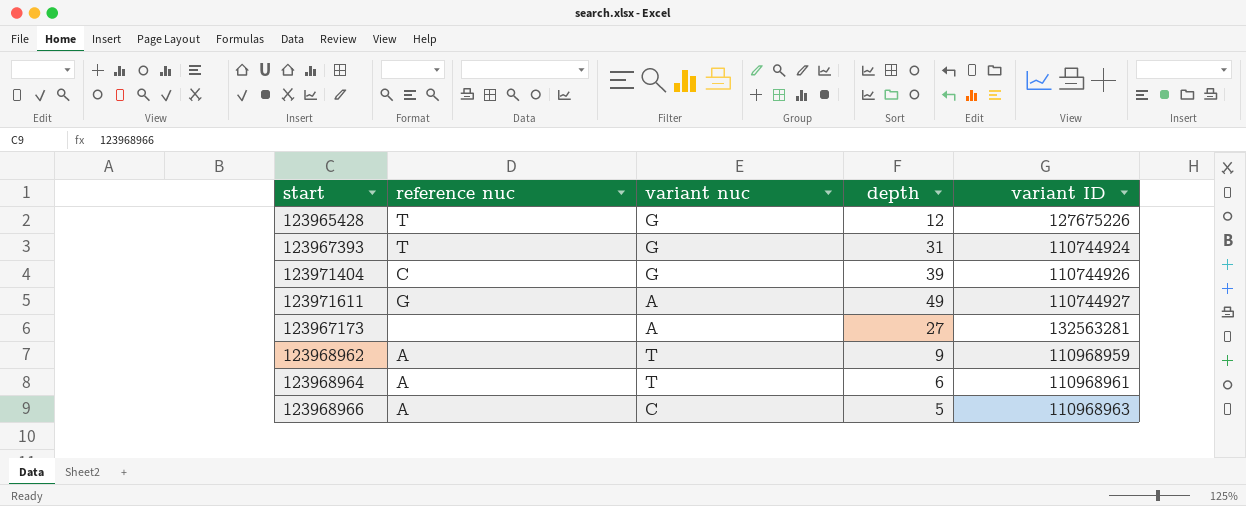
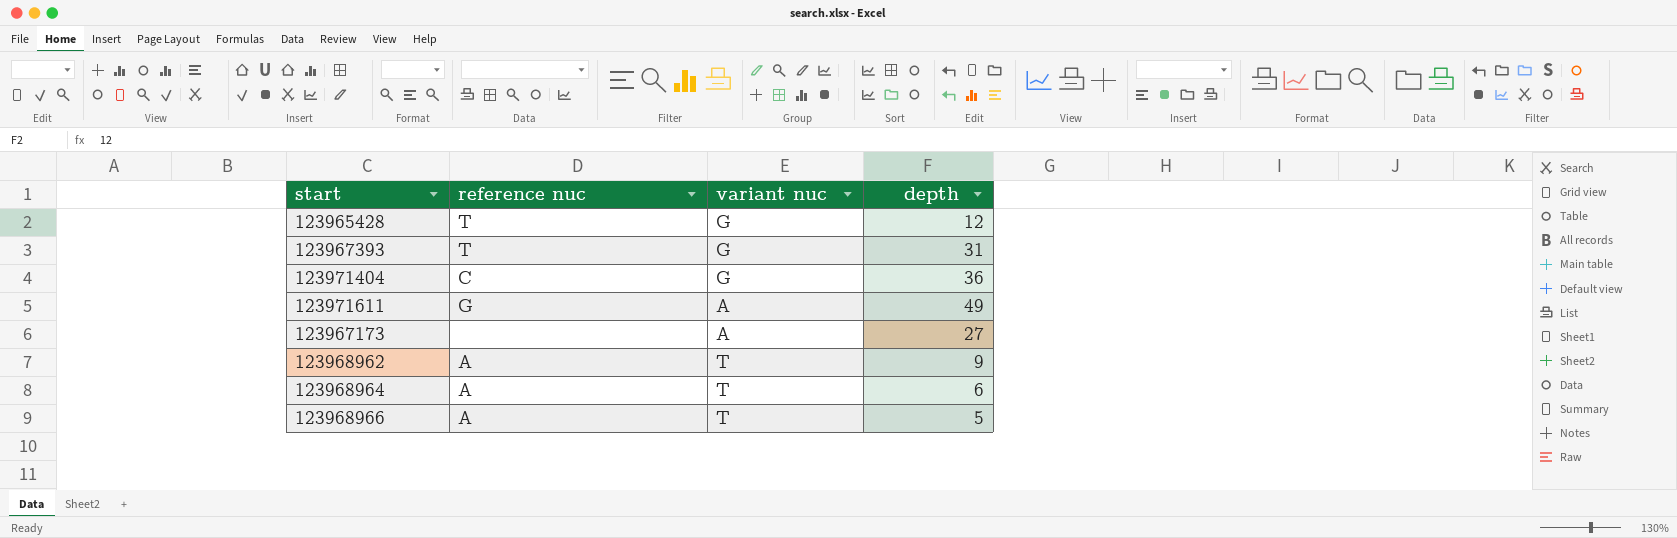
column variant ID | position: 5 -> none
123971404 | depth: 39 -> 36
123968966 | variant nuc: C -> T

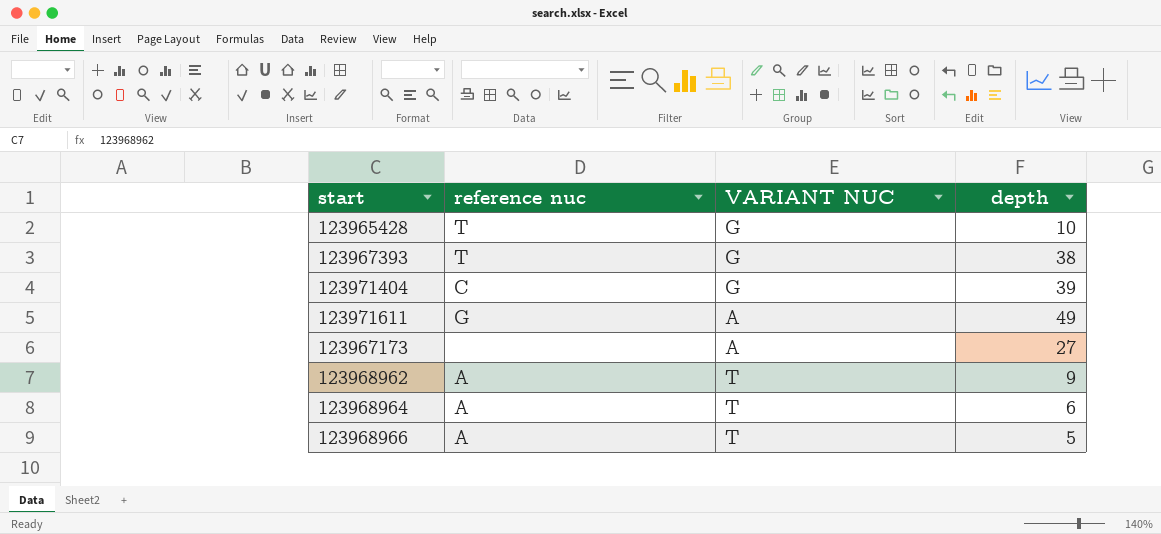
column name: variant nuc -> VARIANT NUC
123965428 | depth: 12 -> 10
123967393 | depth: 31 -> 38
123971404 | depth: 36 -> 39

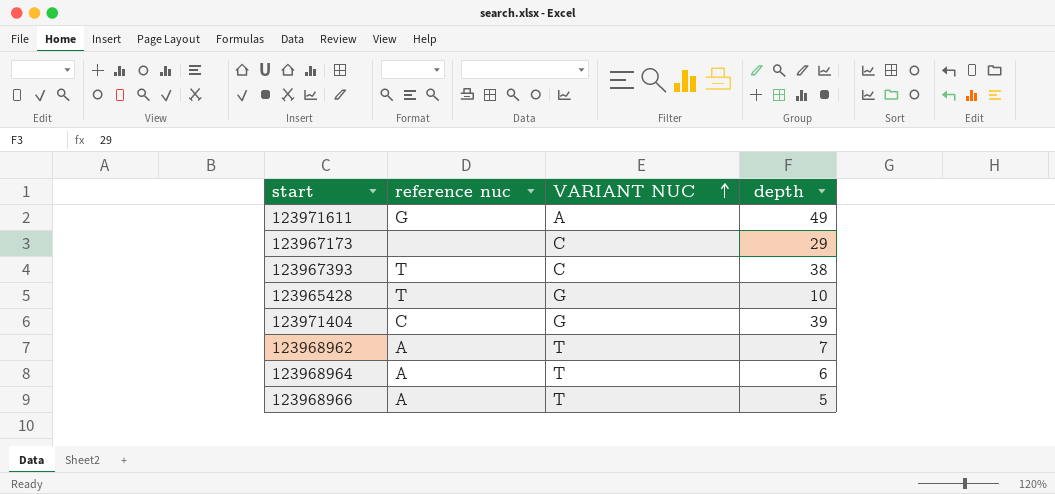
row order: none -> VARIANT NUC ascending
123967173 | VARIANT NUC: A -> C
123967173 | depth: 27 -> 29
123967393 | VARIANT NUC: G -> C
123968962 | depth: 9 -> 7

